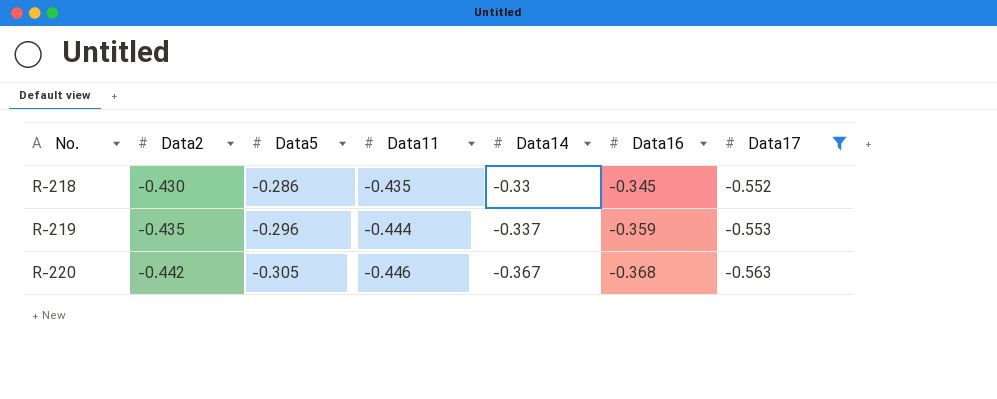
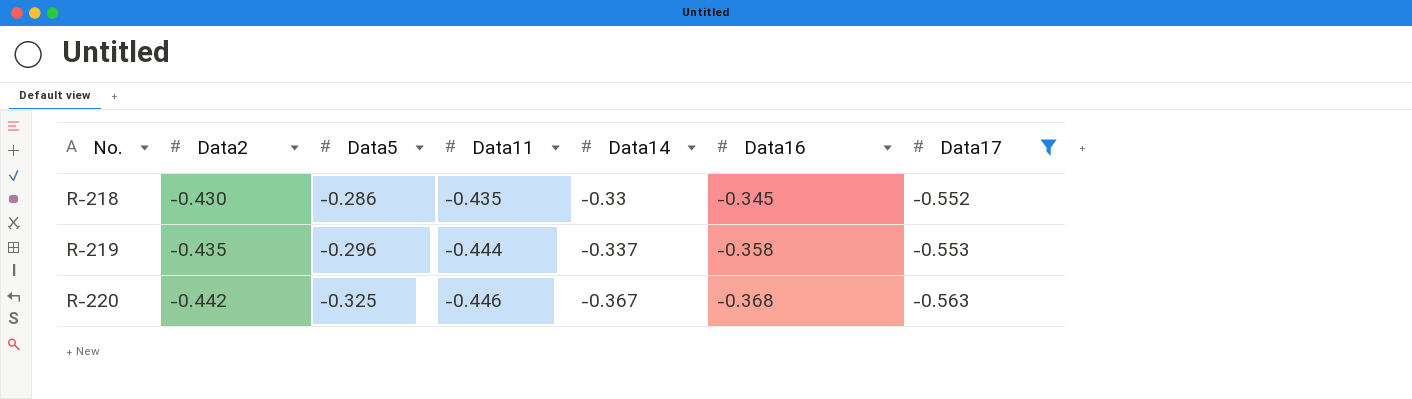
R-219 | Data16: -0.359 -> -0.358
R-220 | Data5: -0.305 -> -0.325

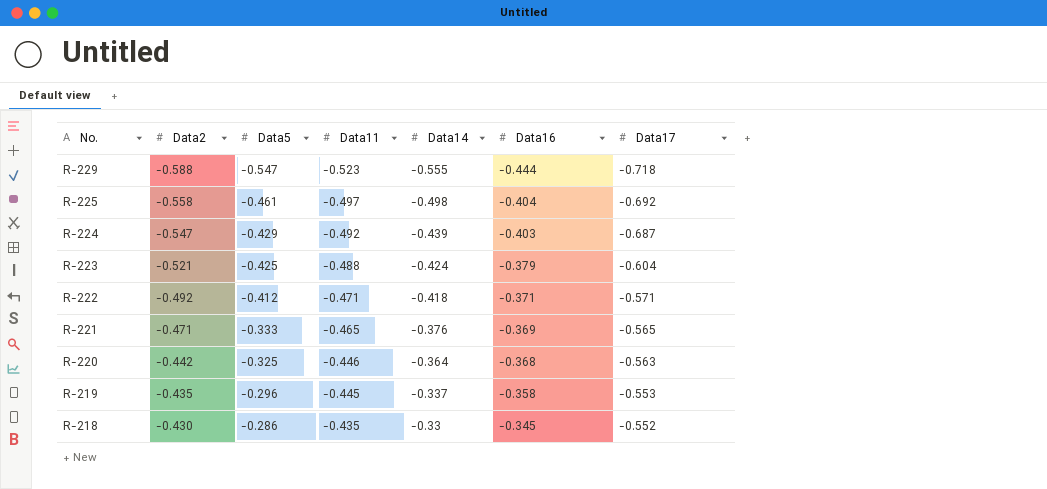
filter: Data17 >= -0.563 -> none
row order: No. ascending -> No. descending
R-220 | Data14: -0.367 -> -0.364
R-219 | Data11: -0.444 -> -0.445

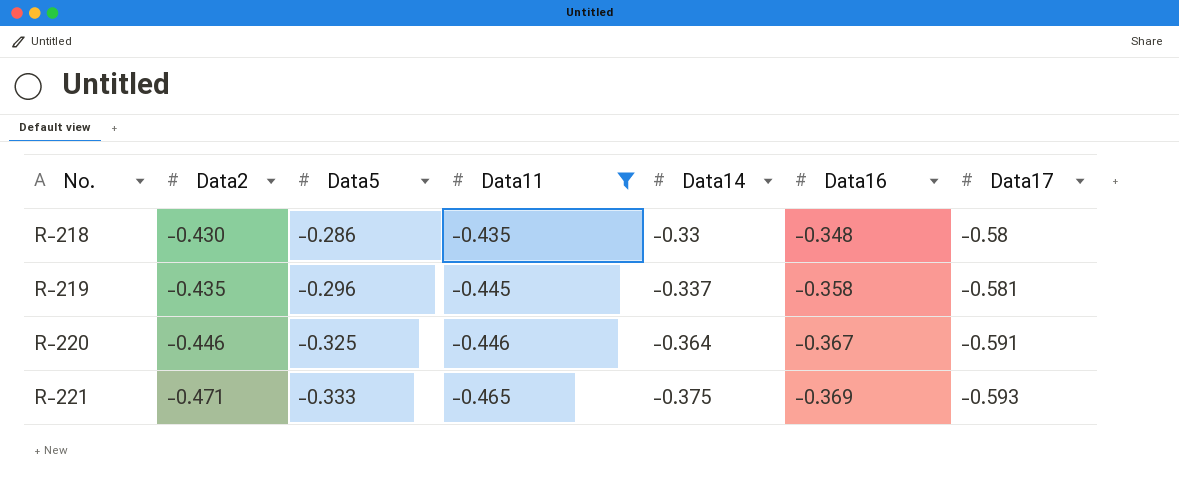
filter: none -> Data11 >= -0.465
row order: No. descending -> No. ascending
R-218 | Data16: -0.345 -> -0.348
R-218 | Data17: -0.552 -> -0.58
R-219 | Data17: -0.553 -> -0.581
R-220 | Data2: -0.442 -> -0.446
R-220 | Data16: -0.368 -> -0.367
R-220 | Data17: -0.563 -> -0.591
R-221 | Data14: -0.376 -> -0.375
R-221 | Data17: -0.565 -> -0.593

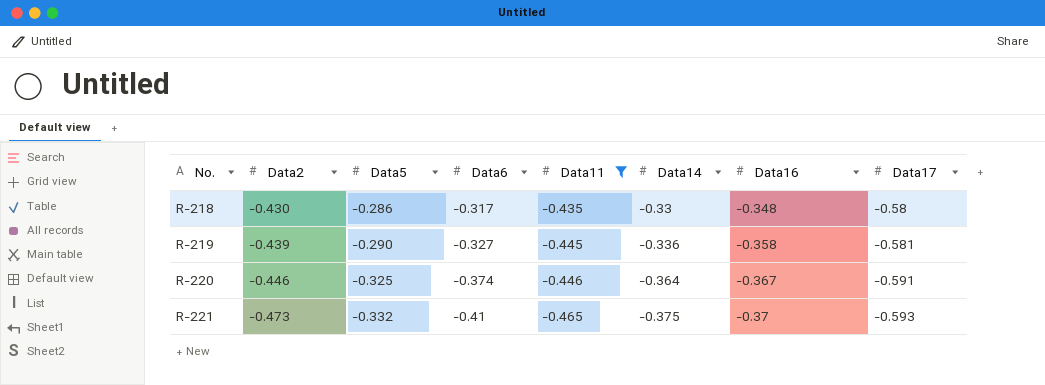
column Data6 | position: none -> 4
R-219 | Data2: -0.435 -> -0.439
R-219 | Data5: -0.296 -> -0.290
R-219 | Data14: -0.337 -> -0.336
R-221 | Data2: -0.471 -> -0.473
R-221 | Data5: -0.333 -> -0.332
R-221 | Data16: -0.369 -> -0.37

